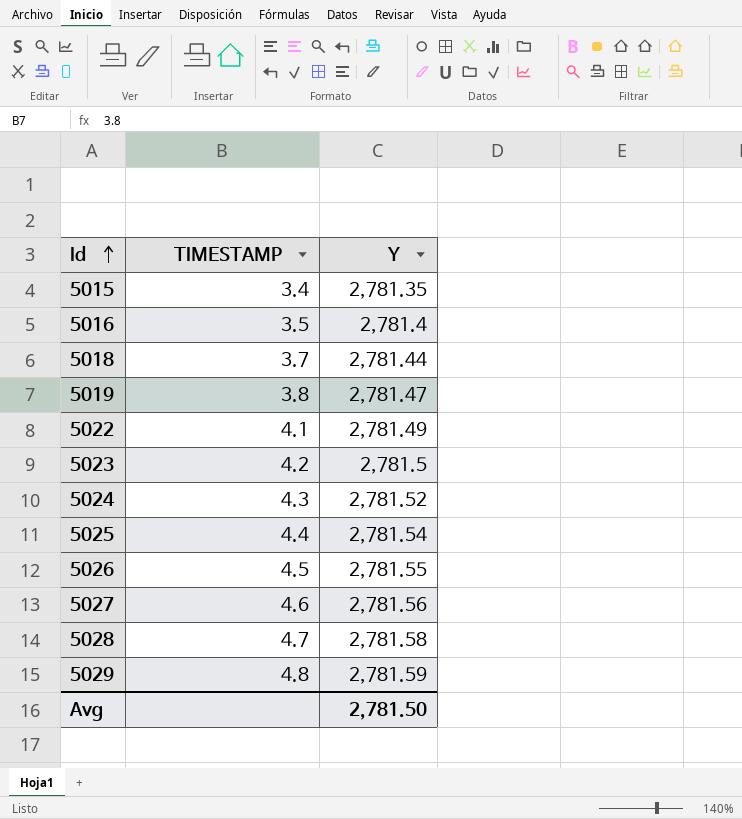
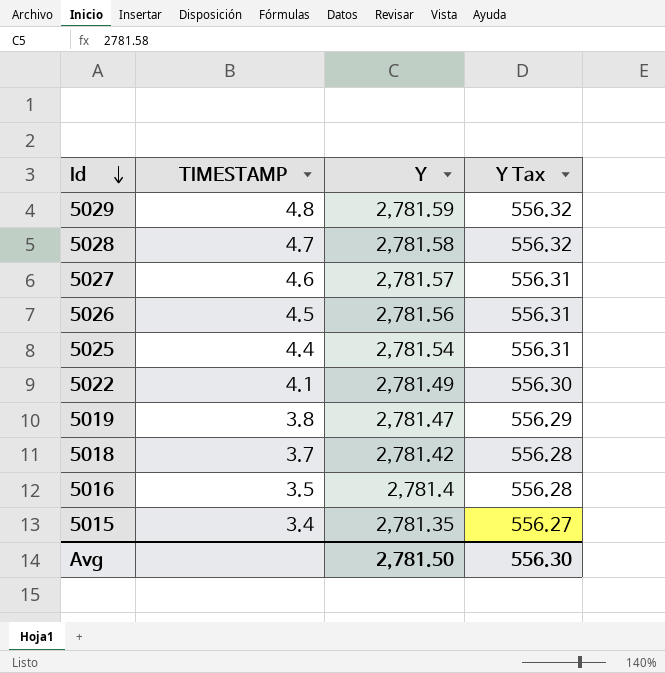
row order: Id ascending -> Id descending
column Y Tax | formula: none -> [Y] * 0.2
row 5023: 4.2 | 2,781.5 -> none
row 5024: 4.3 | 2,781.52 -> none
5027 | Y: 2,781.56 -> 2,781.57
5026 | Y: 2,781.55 -> 2,781.56
5018 | Y: 2,781.44 -> 2,781.42

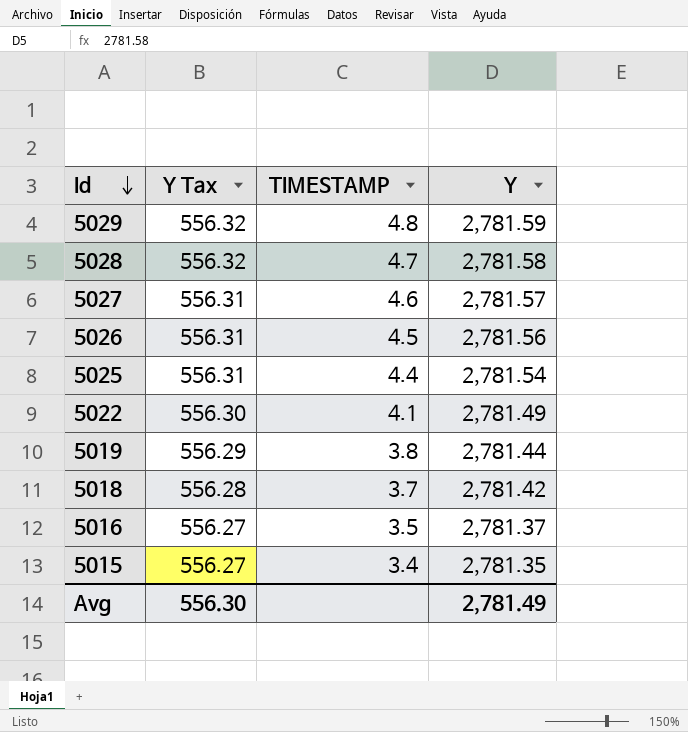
column Y Tax | position: 4 -> 2
5019 | Y: 2,781.47 -> 2,781.44
5016 | Y Tax: 556.28 -> 556.27
5016 | Y: 2,781.4 -> 2,781.37
Avg | Y: 2,781.50 -> 2,781.49

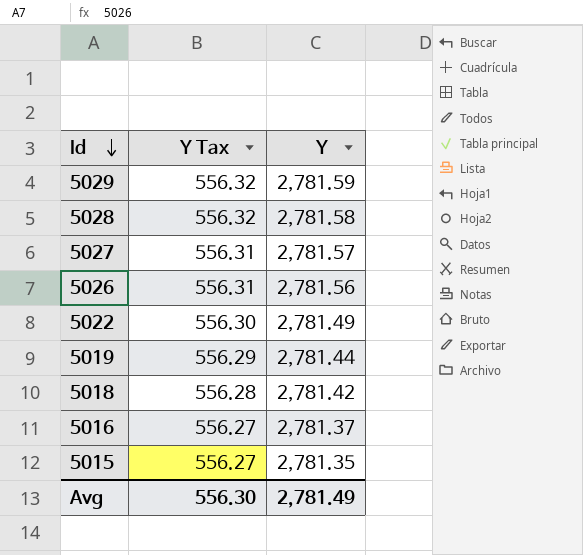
column TIMESTAMP | position: 3 -> none
row 5025: 556.31 | 4.4 | 2,781.54 -> none

